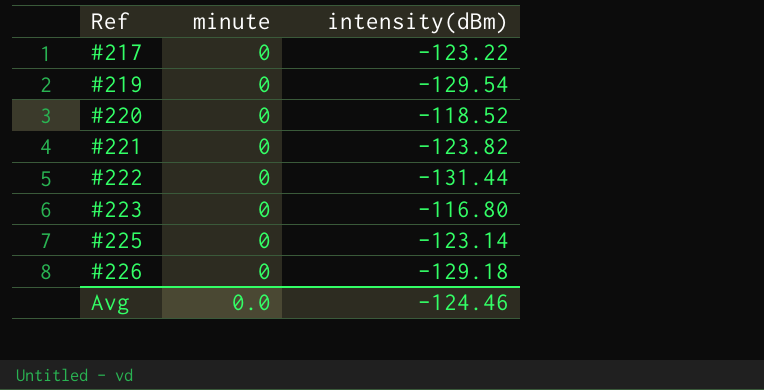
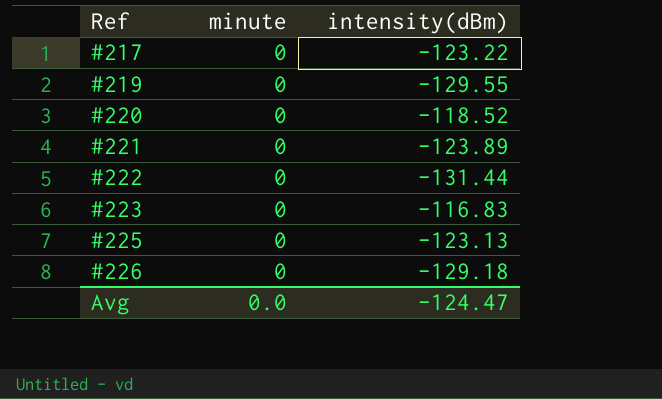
#219 | intensity(dBm): -129.54 -> -129.55
#221 | intensity(dBm): -123.82 -> -123.89
#223 | intensity(dBm): -116.80 -> -116.83
#225 | intensity(dBm): -123.14 -> -123.13
Avg | intensity(dBm): -124.46 -> -124.47

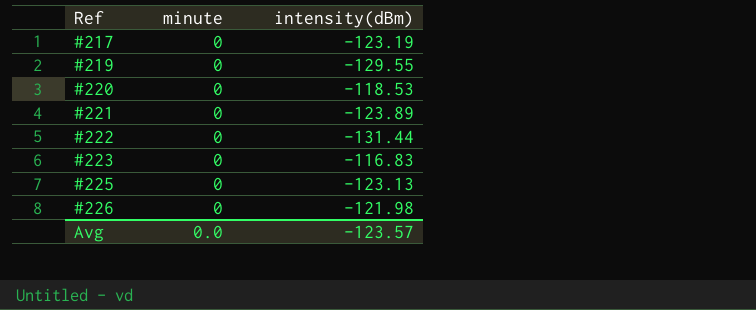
#217 | intensity(dBm): -123.22 -> -123.19
#220 | intensity(dBm): -118.52 -> -118.53
#226 | intensity(dBm): -129.18 -> -121.98
Avg | intensity(dBm): -124.47 -> -123.57

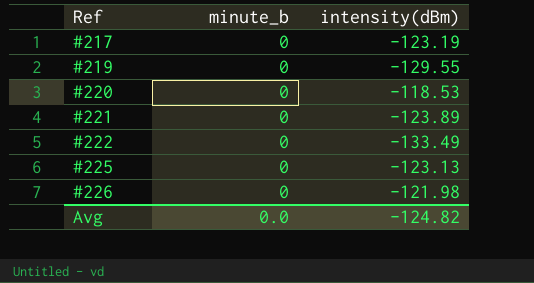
column name: minute -> minute_b
row #223: 0 | -116.83 -> none
#222 | intensity(dBm): -131.44 -> -133.49
Avg | intensity(dBm): -123.57 -> -124.82

